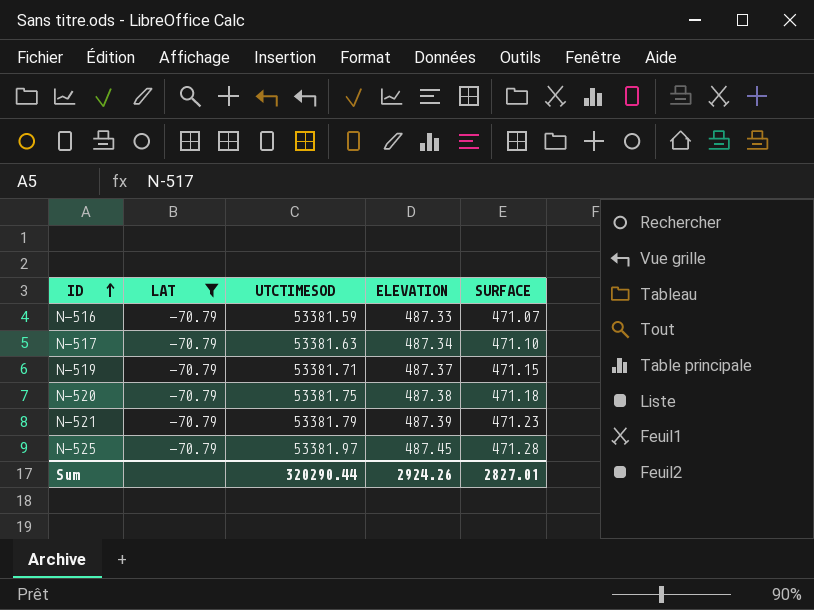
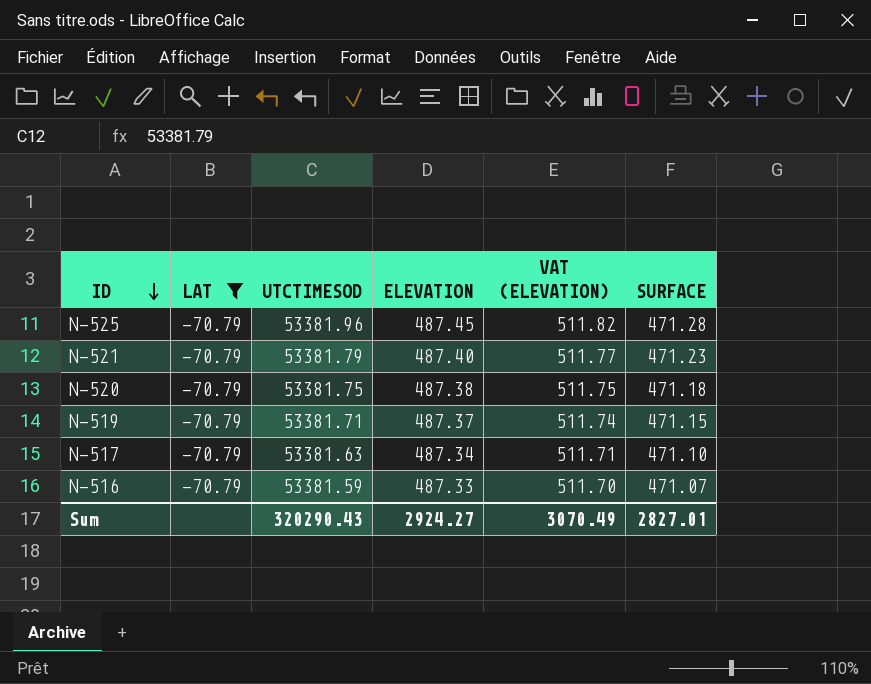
row order: ID ascending -> ID descending
column VAT (ELEVATION) | formula: none -> [ELEVATION] * 1.05
N-525 | UTCTIMESOD: 53381.97 -> 53381.96
N-521 | ELEVATION: 487.39 -> 487.40
Sum | UTCTIMESOD: 320290.44 -> 320290.43
Sum | ELEVATION: 2924.26 -> 2924.27

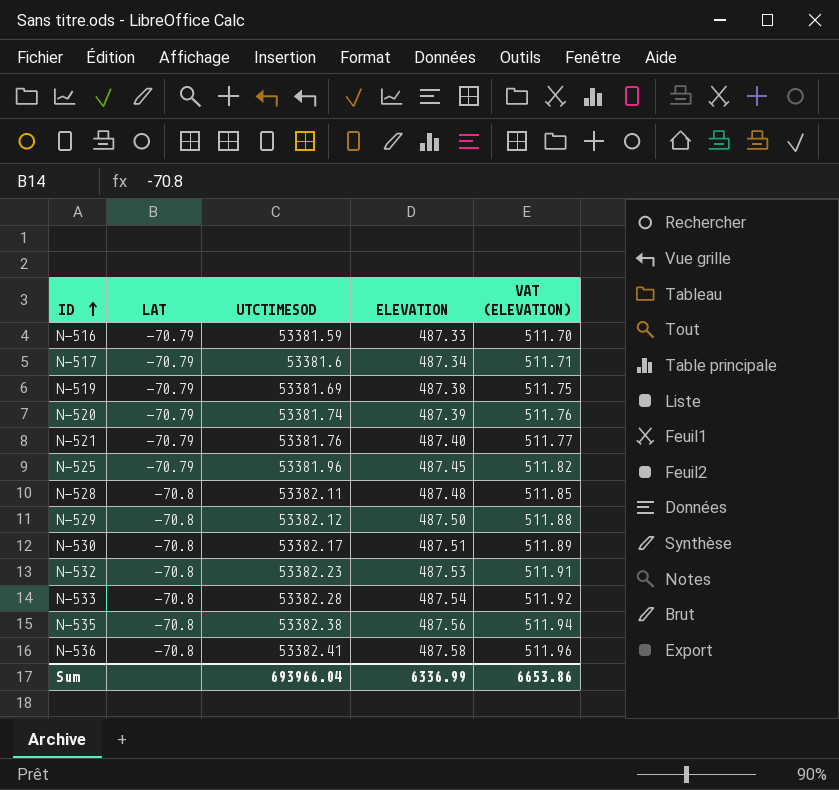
filter: LAT = -70.79 -> none
row order: ID descending -> ID ascending
column SURFACE | position: 6 -> none
N-517 | UTCTIMESOD: 53381.63 -> 53381.6
N-519 | UTCTIMESOD: 53381.71 -> 53381.69
N-519 | ELEVATION: 487.37 -> 487.38
N-519 | VAT (ELEVATION): 511.74 -> 511.75
N-520 | UTCTIMESOD: 53381.75 -> 53381.74
N-520 | ELEVATION: 487.38 -> 487.39
N-520 | VAT (ELEVATION): 511.75 -> 511.76
N-521 | UTCTIMESOD: 53381.79 -> 53381.76
Sum | UTCTIMESOD: 320290.43 -> 693966.04
Sum | ELEVATION: 2924.27 -> 6336.99
Sum | VAT (ELEVATION): 3070.49 -> 6653.86

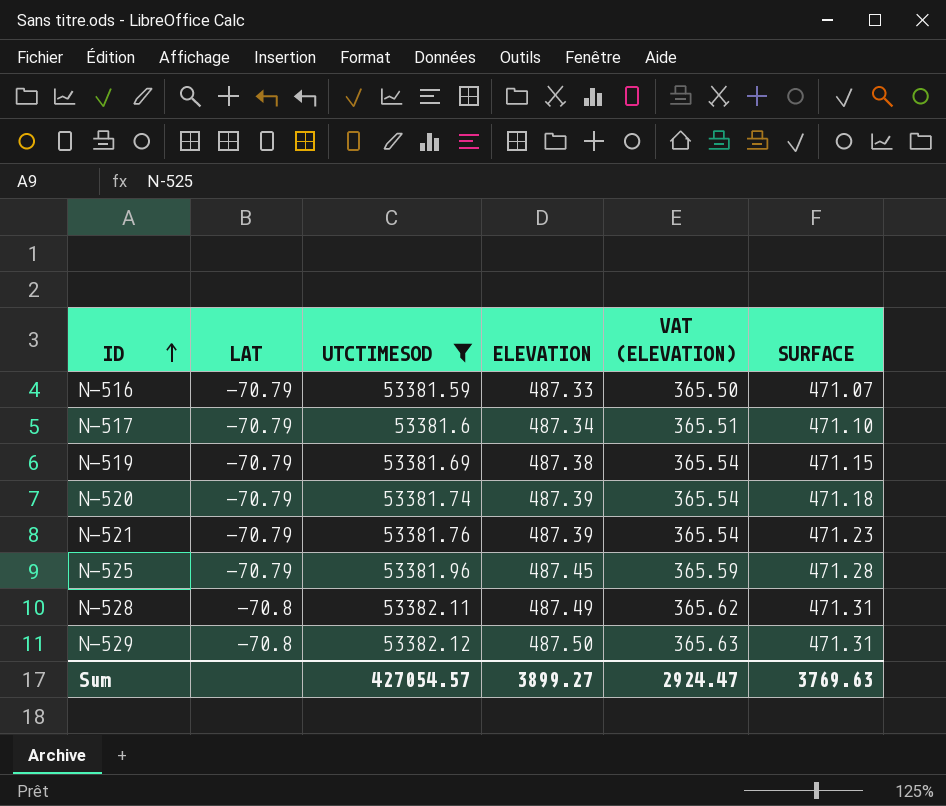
filter: none -> UTCTIMESOD <= 53382.12
column VAT (ELEVATION) | formula: [ELEVATION] * 1.05 -> [ELEVATION] * 0.75
column SURFACE | position: none -> 6
N-521 | ELEVATION: 487.40 -> 487.39
N-528 | ELEVATION: 487.48 -> 487.49
Sum | UTCTIMESOD: 693966.04 -> 427054.57
Sum | ELEVATION: 6336.99 -> 3899.27
Sum | VAT (ELEVATION): 6653.86 -> 2924.47

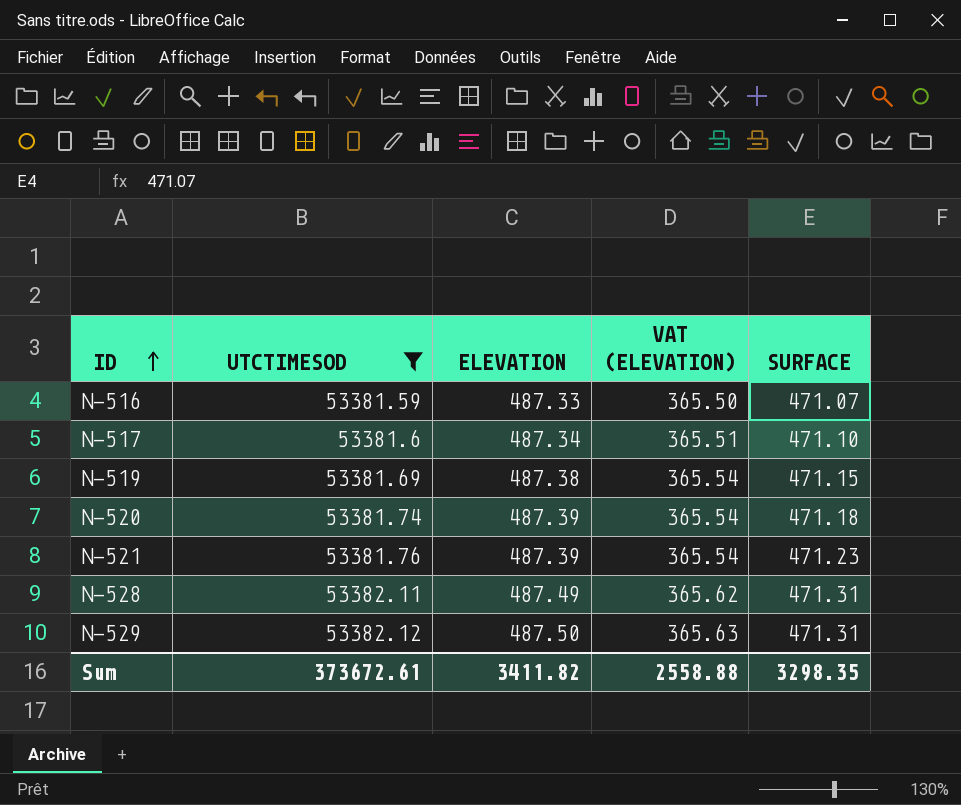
column LAT | position: 2 -> none
row N-525: -70.79 | 53381.96 | 487.45 | 365.59 | 471.28 -> none
Sum | UTCTIMESOD: 427054.57 -> 373672.61
Sum | ELEVATION: 3899.27 -> 3411.82
Sum | VAT (ELEVATION): 2924.47 -> 2558.88
Sum | SURFACE: 3769.63 -> 3298.35

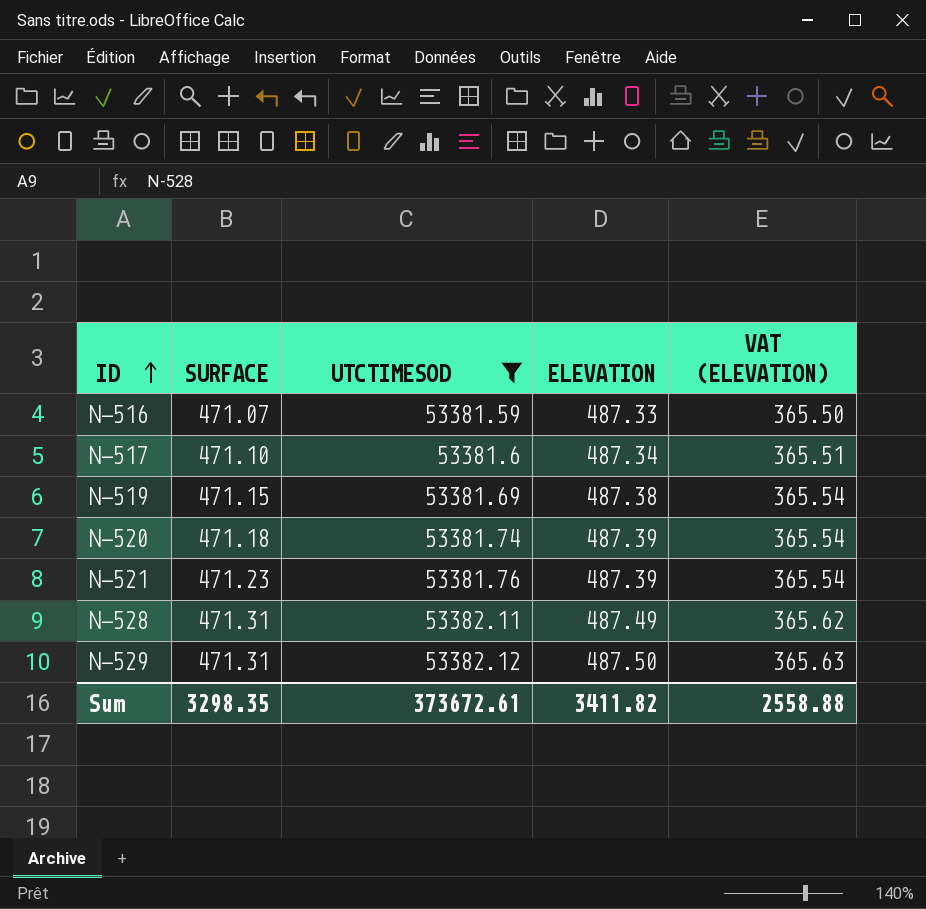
column SURFACE | position: 5 -> 2

